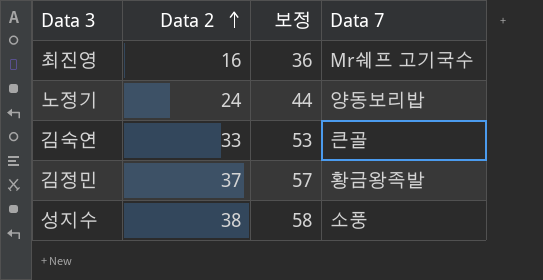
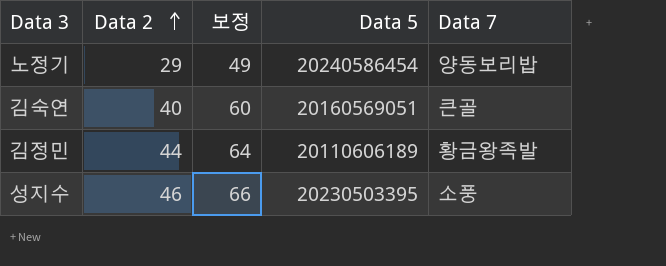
column Data 5 | position: none -> 4
row 최진영: 16 | 36 | Mr쉐프 고기국수 -> none
노정기 | Data 2: 24 -> 29
노정기 | 보정: 44 -> 49
김숙연 | Data 2: 33 -> 40
김숙연 | 보정: 53 -> 60
김정민 | Data 2: 37 -> 44
김정민 | 보정: 57 -> 64
성지수 | Data 2: 38 -> 46
성지수 | 보정: 58 -> 66

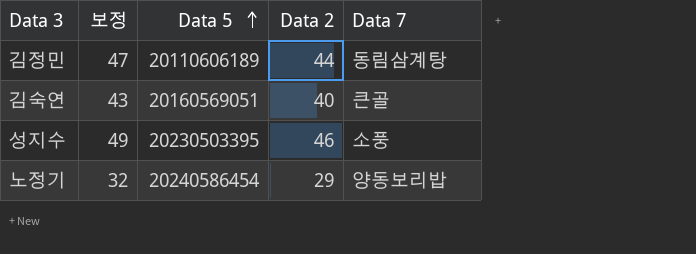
row order: Data 2 ascending -> Data 5 ascending
column 보정 | formula: [Data 2] + 20 -> [Data 2] + 3
column Data 2 | position: 2 -> 4
김정민 | Data 7: 황금왕족발 -> 동림삼계탕

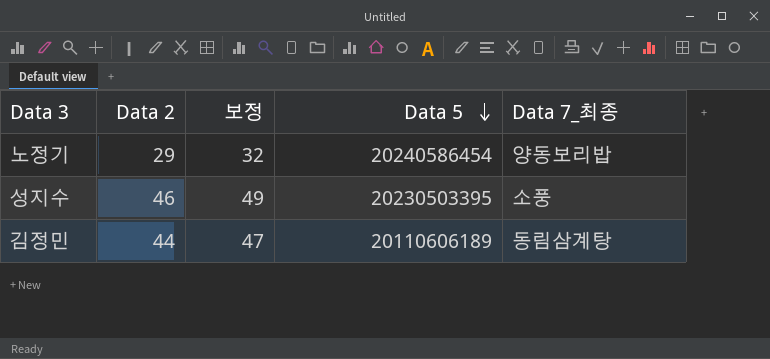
row order: Data 5 ascending -> Data 5 descending
column Data 2 | position: 4 -> 2
column name: Data 7 -> Data 7_최종
row 김숙연: 43 | 20160569051 | 40 | 큰골 -> none

